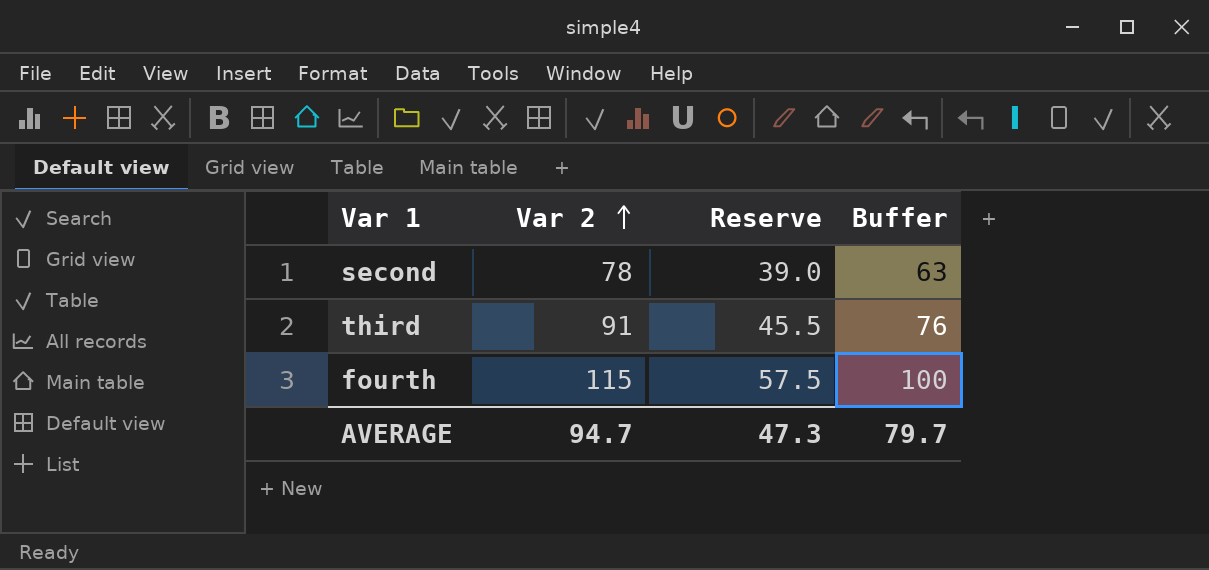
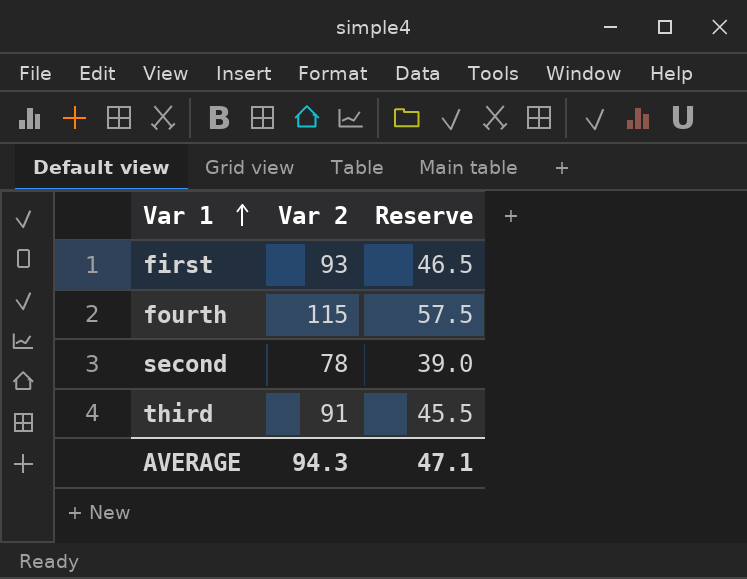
row order: Var 2 ascending -> Var 1 ascending
column Buffer | formula: [Var 2] - 15 -> none
row first: none -> 93 | 46.5
AVERAGE | Var 2: 94.7 -> 94.3
AVERAGE | Reserve: 47.3 -> 47.1

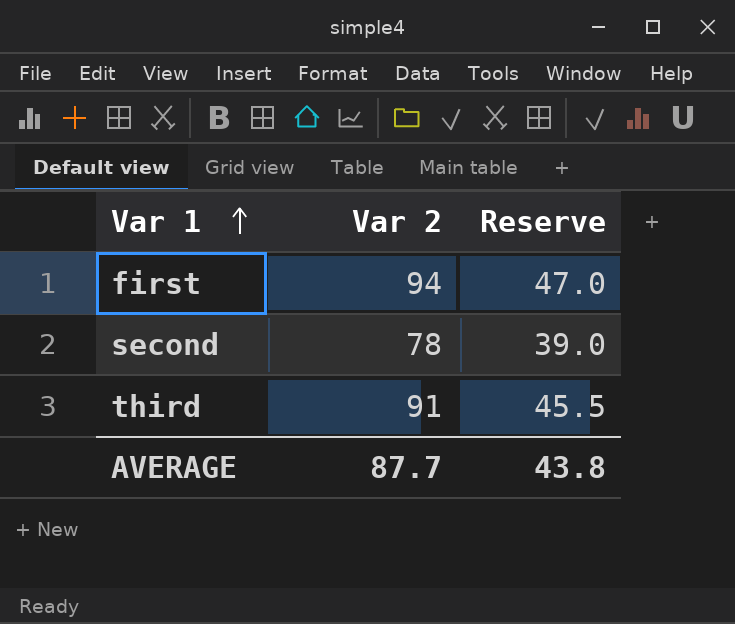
row fourth: 115 | 57.5 -> none
first | Var 2: 93 -> 94
first | Reserve: 46.5 -> 47.0
AVERAGE | Var 2: 94.3 -> 87.7
AVERAGE | Reserve: 47.1 -> 43.8

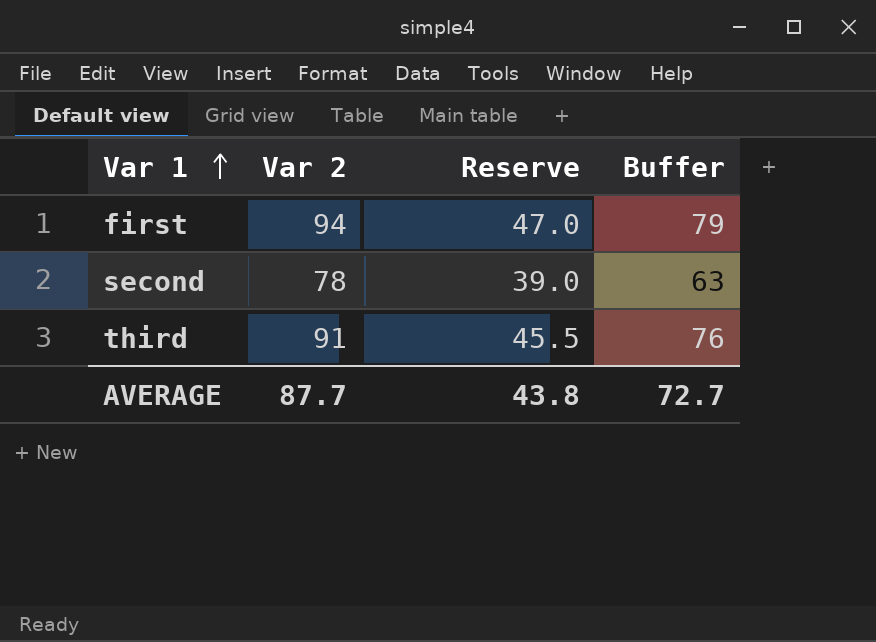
column Buffer | formula: none -> [Var 2] - 15

